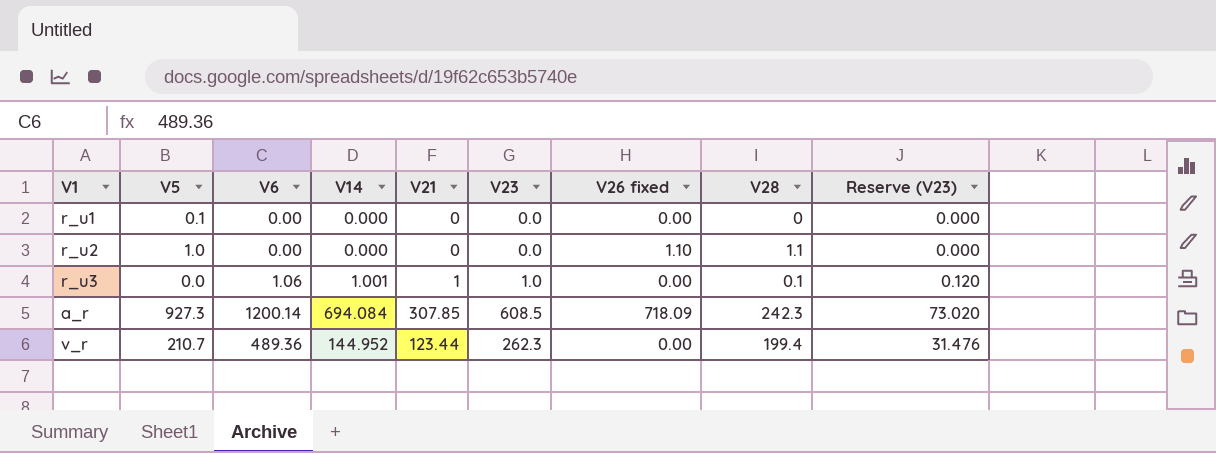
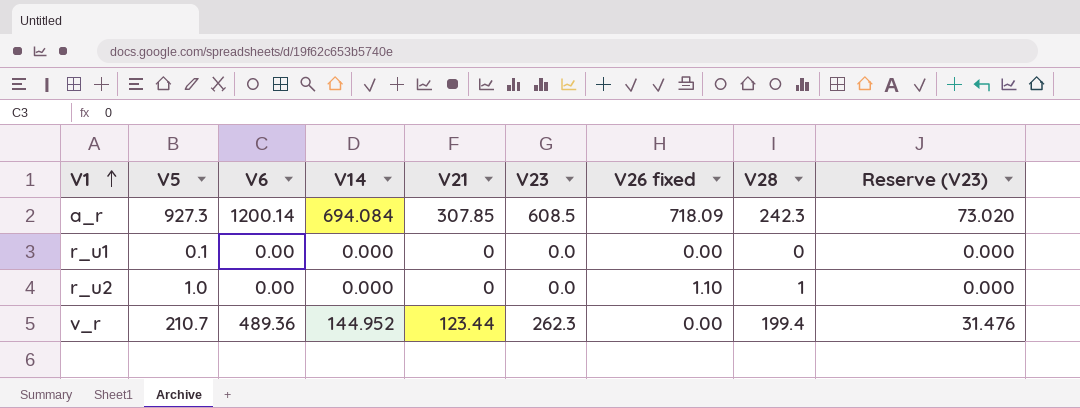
row order: none -> V1 ascending
row r_u3: 0.0 | 1.06 | 1.001 | 1 | 1.0 | 0.00 | 0.1 | 0.120 -> none
r_u2 | V28: 1.1 -> 1

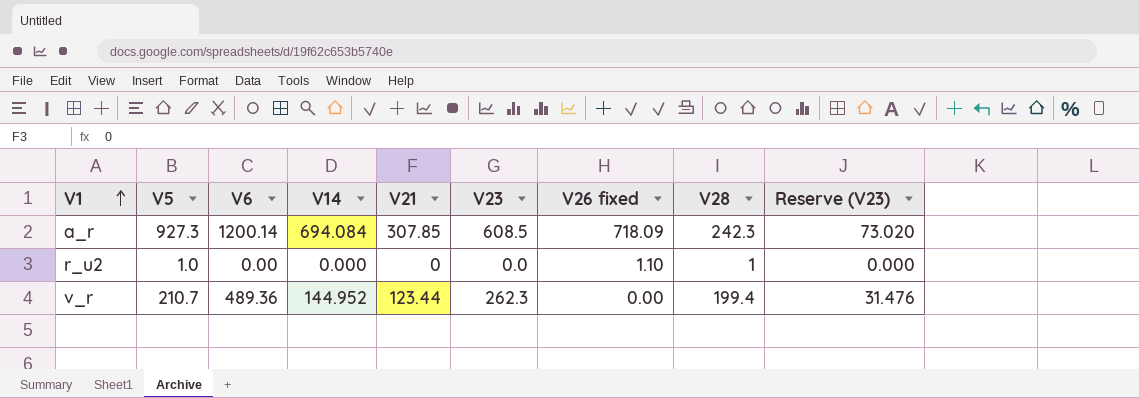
row r_u1: 0.1 | 0.00 | 0.000 | 0 | 0.0 | 0.00 | 0 | 0.000 -> none

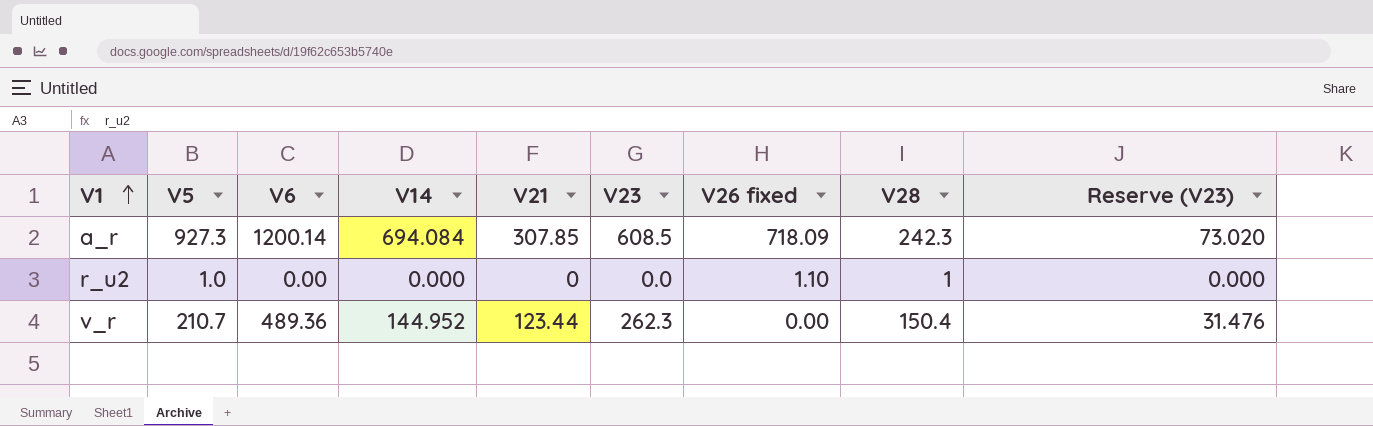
v_r | V28: 199.4 -> 150.4

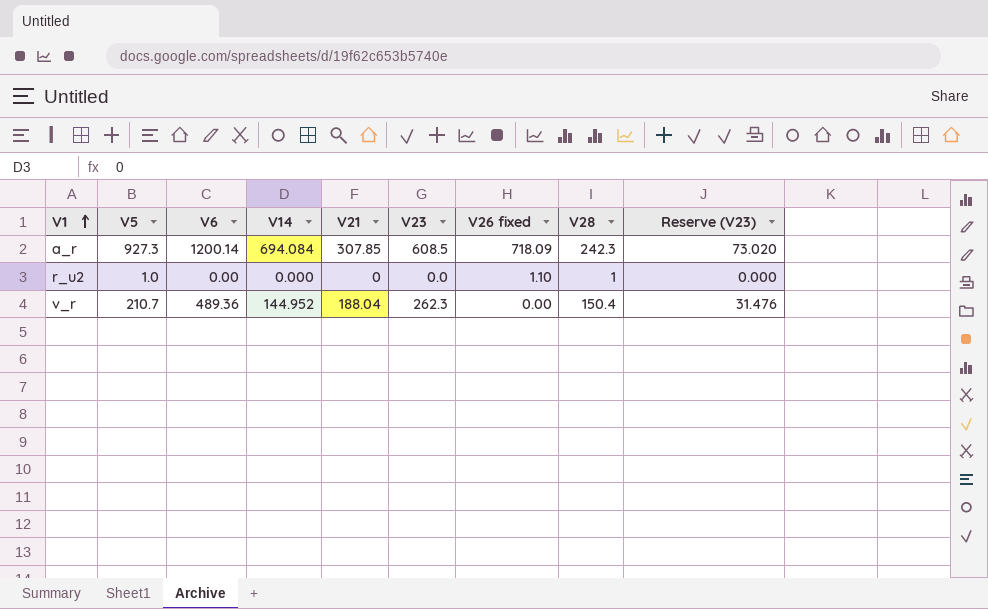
v_r | V21: 123.44 -> 188.04

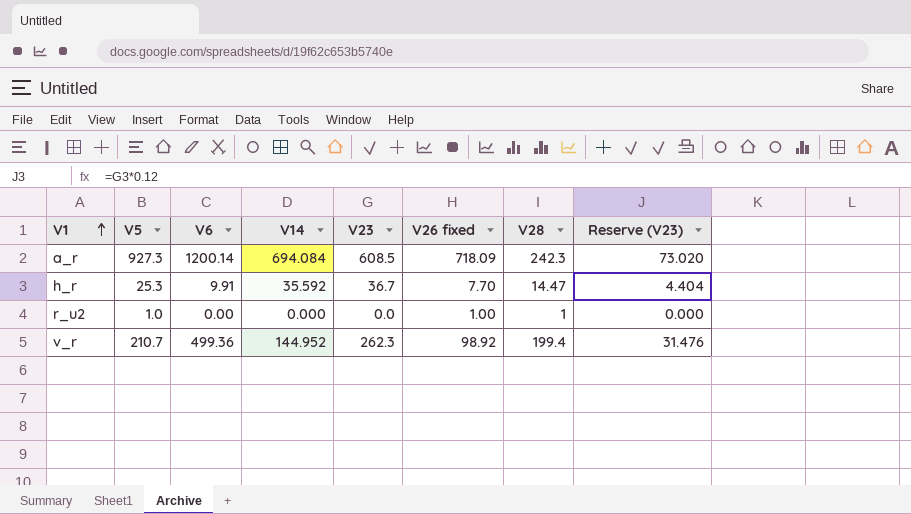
column V21 | position: 5 -> none
row h_r: none -> 25.3 | 9.91 | 35.592 | 36.7 | 7.70 | 14.47 | 4.404
r_u2 | V26 fixed: 1.10 -> 1.00
v_r | V6: 489.36 -> 499.36
v_r | V26 fixed: 0.00 -> 98.92
v_r | V28: 150.4 -> 199.4

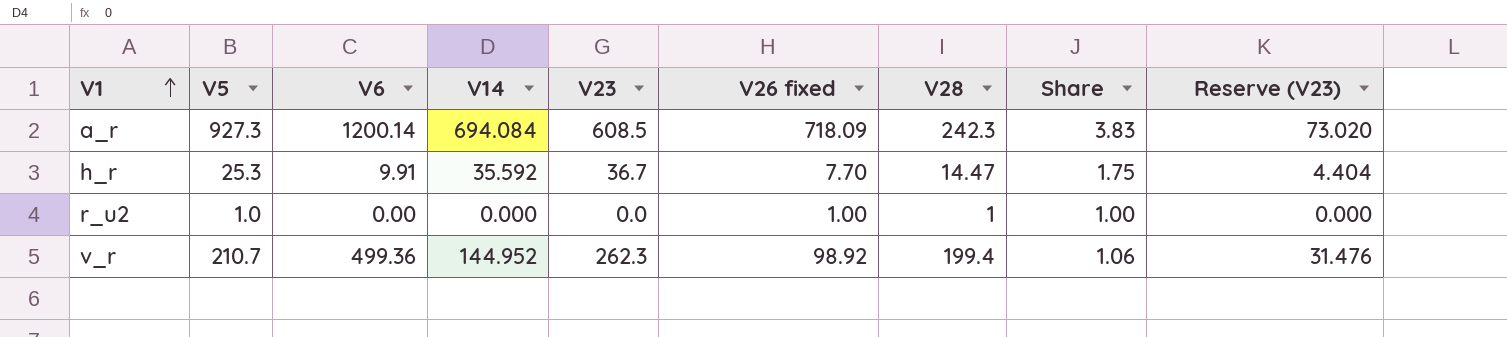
column Share | formula: none -> [V5] / [V28]

